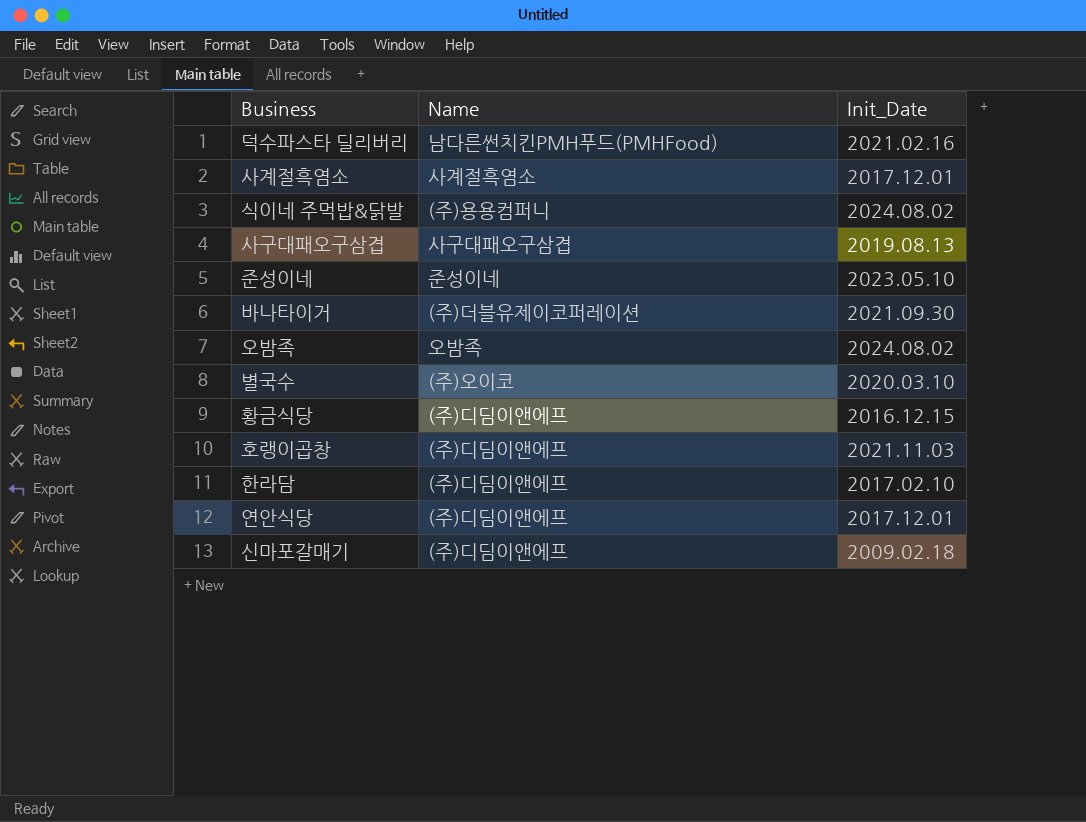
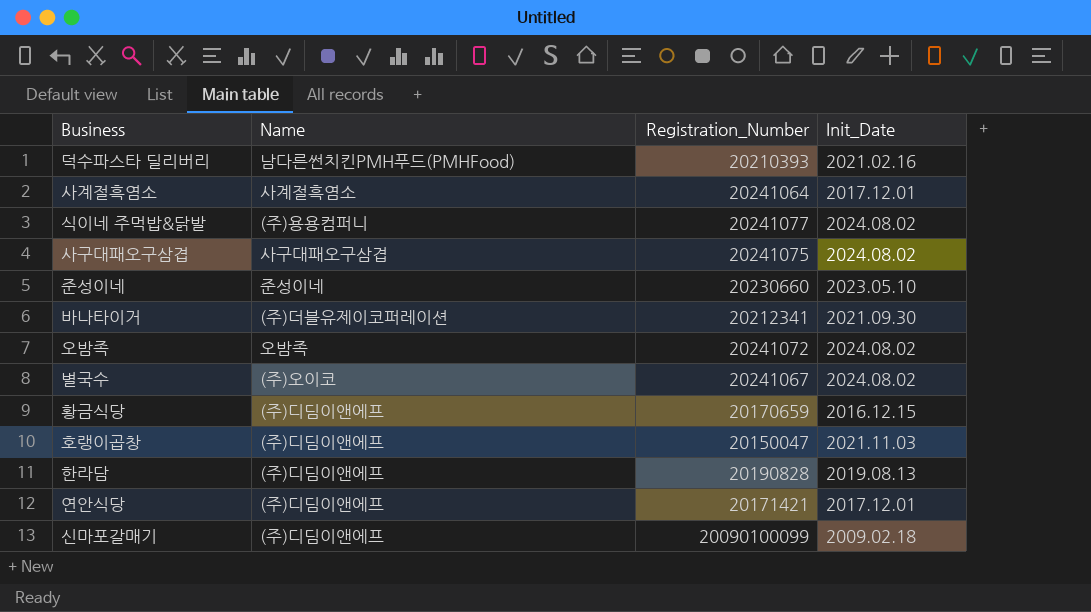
column Registration_Number | position: none -> 3
사구대패오구삼겹 | Init_Date: 2019.08.13 -> 2024.08.02
별국수 | Init_Date: 2020.03.10 -> 2024.08.02
한라담 | Init_Date: 2017.02.10 -> 2019.08.13

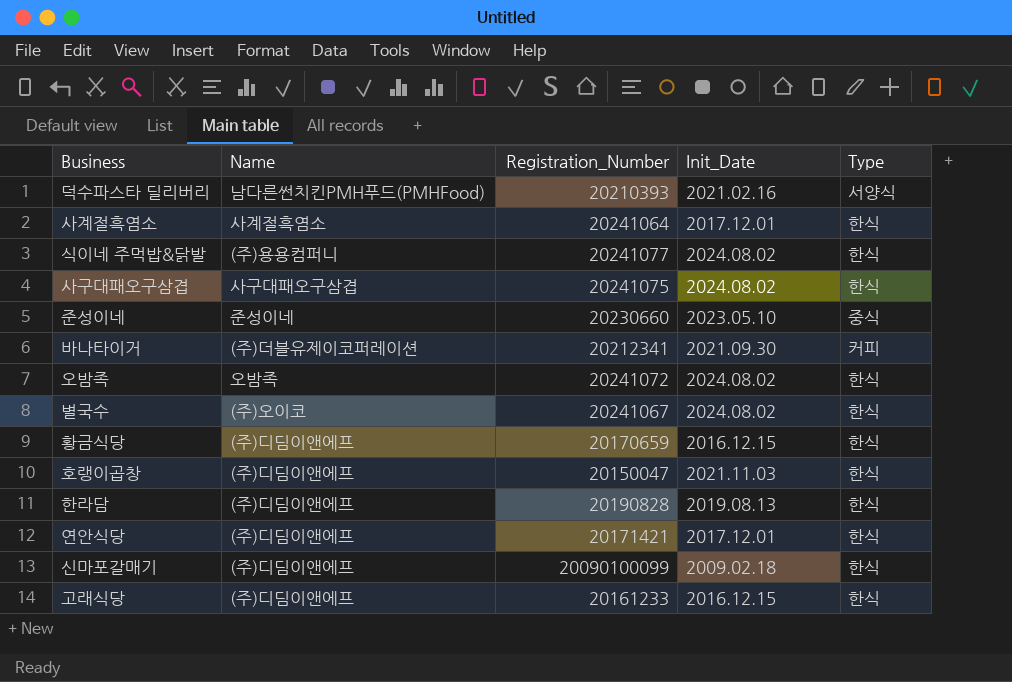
column Type | position: none -> 5
row 고래식당: none -> (주)디딤이앤에프 | 20161233 | 2016.12.15 | 한식

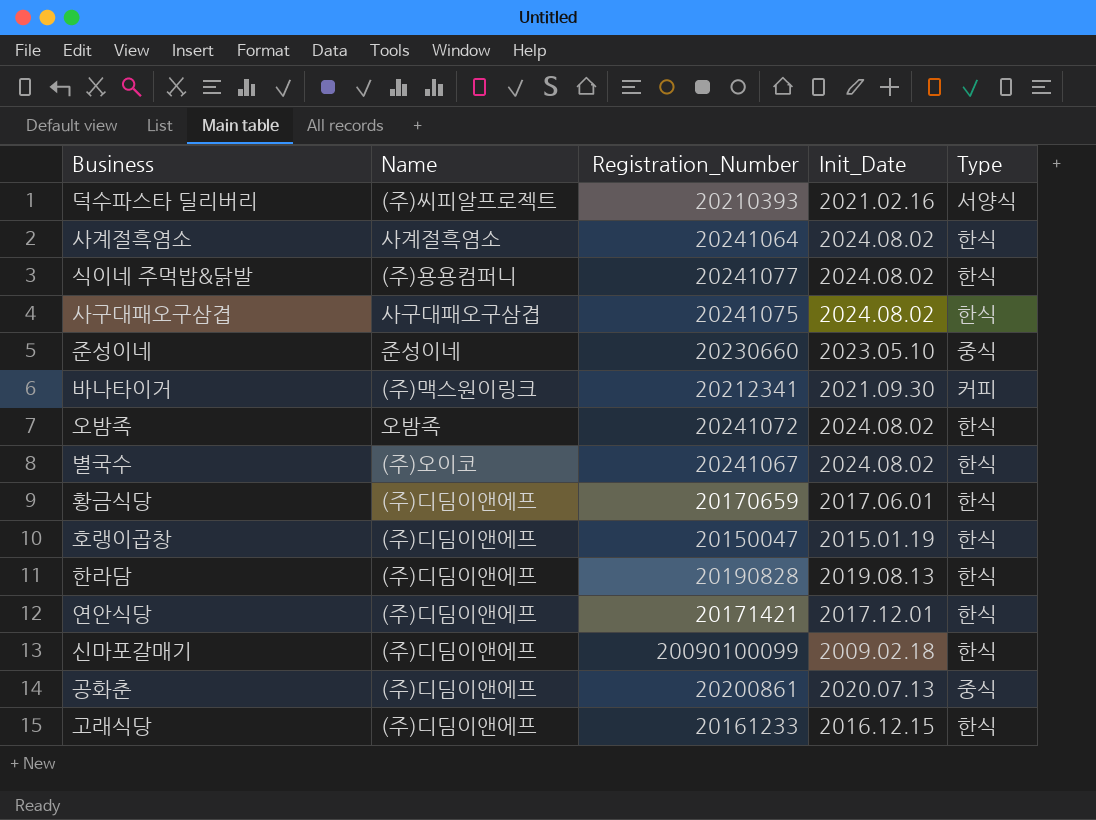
덕수파스타 딜리버리 | Name: 남다른썬치킨PMH푸드(PMHFood) -> (주)씨피알프로젝트
사계절흑염소 | Init_Date: 2017.12.01 -> 2024.08.02
바나타이거 | Name: (주)더블유제이코퍼레이션 -> (주)맥스원이링크
황금식당 | Init_Date: 2016.12.15 -> 2017.06.01
호랭이곱창 | Init_Date: 2021.11.03 -> 2015.01.19
row 공화춘: none -> (주)디딤이앤에프 | 20200861 | 2020.07.13 | 중식

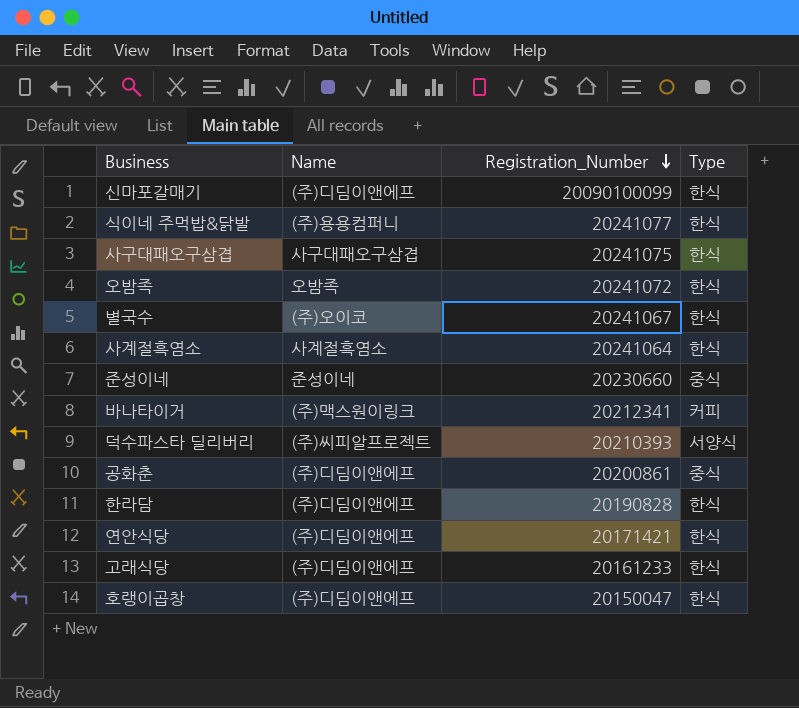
row order: none -> Registration_Number descending
column Init_Date | position: 4 -> none
row 황금식당: (주)디딤이앤에프 | 20170659 | 2017.06.01 | 한식 -> none

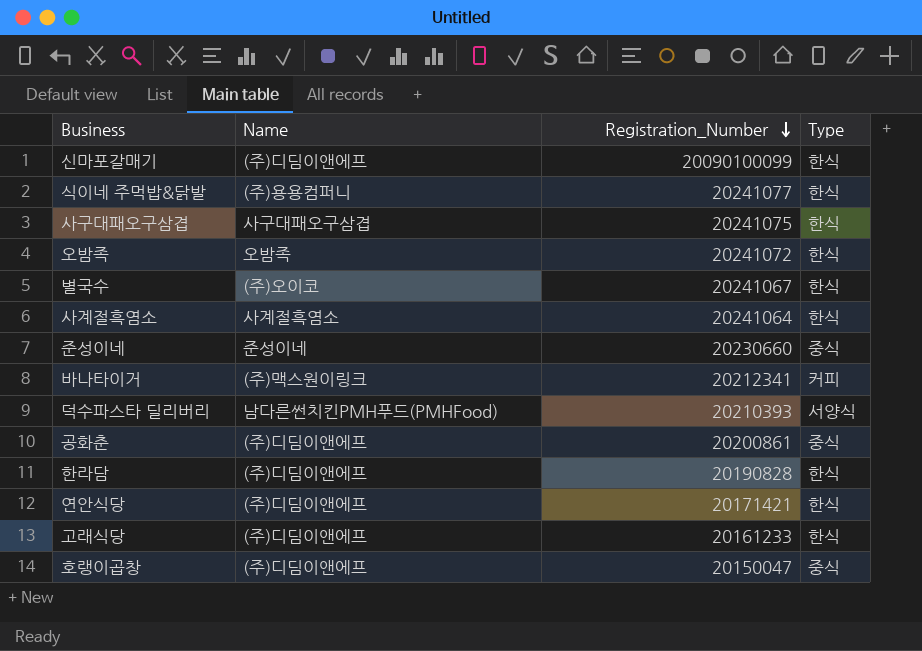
덕수파스타 딜리버리 | Name: (주)씨피알프로젝트 -> 남다른썬치킨PMH푸드(PMHFood)
호랭이곱창 | Type: 한식 -> 중식

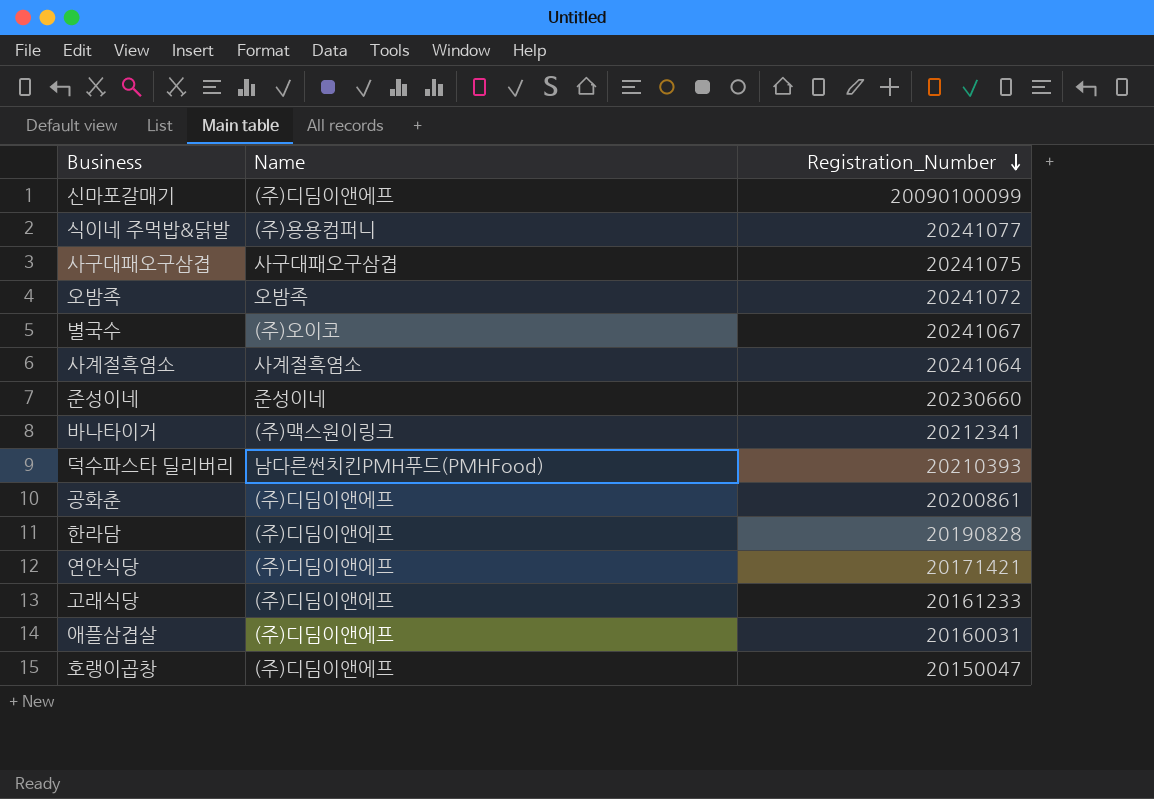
column Type | position: 4 -> none
row 애플삼겹살: none -> (주)디딤이앤에프 | 20160031

